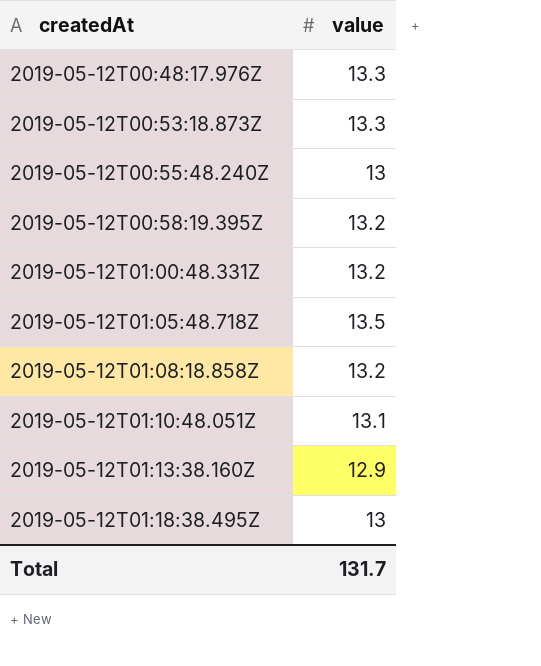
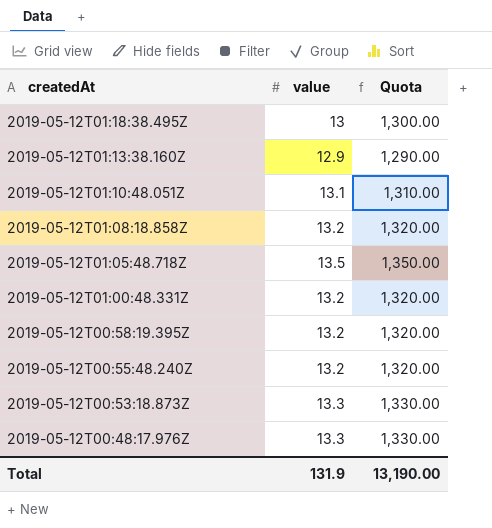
row order: createdAt ascending -> createdAt descending
column Quota | formula: none -> [value] * 100
2019-05-12T00:55:48.240Z | value: 13 -> 13.2
Total | value: 131.7 -> 131.9

